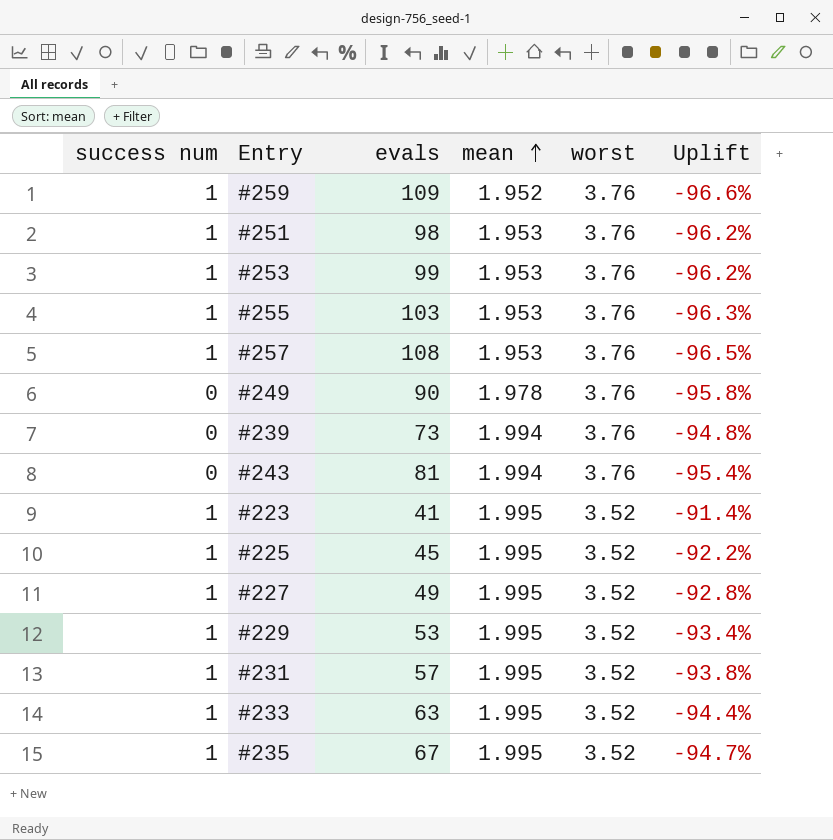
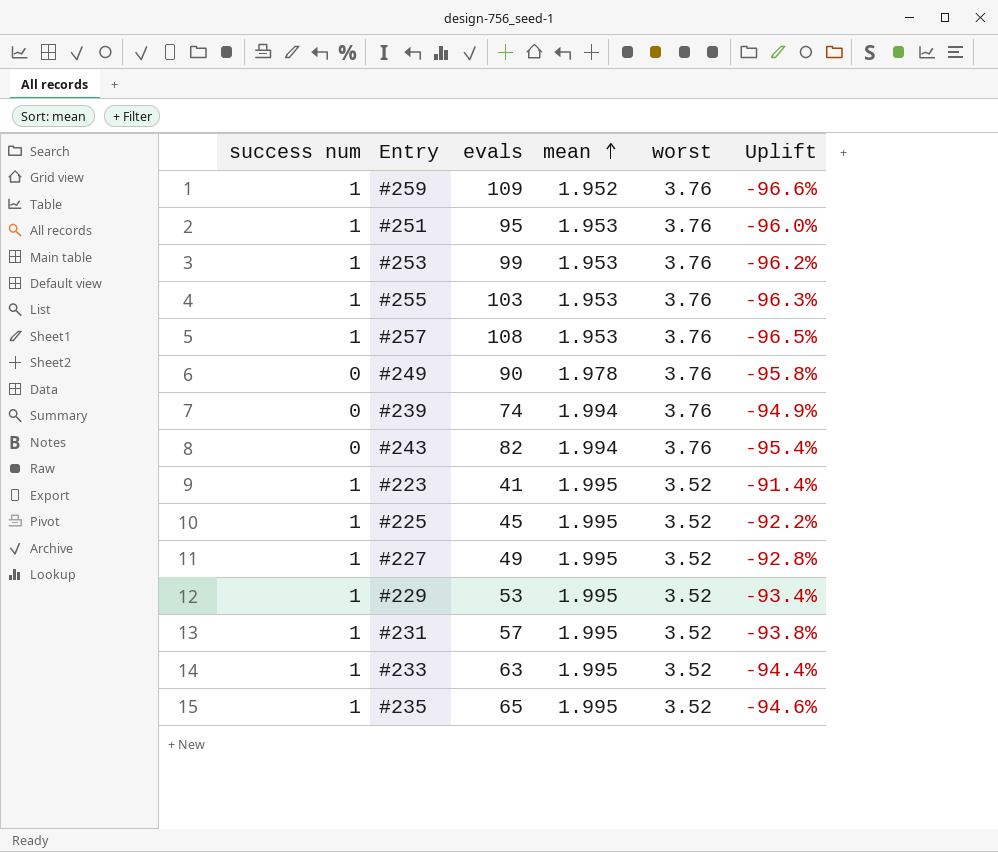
#251 | evals: 98 -> 95
#251 | Uplift: -96.2% -> -96.0%
#239 | evals: 73 -> 74
#239 | Uplift: -94.8% -> -94.9%
#243 | evals: 81 -> 82
#235 | evals: 67 -> 65
#235 | Uplift: -94.7% -> -94.6%

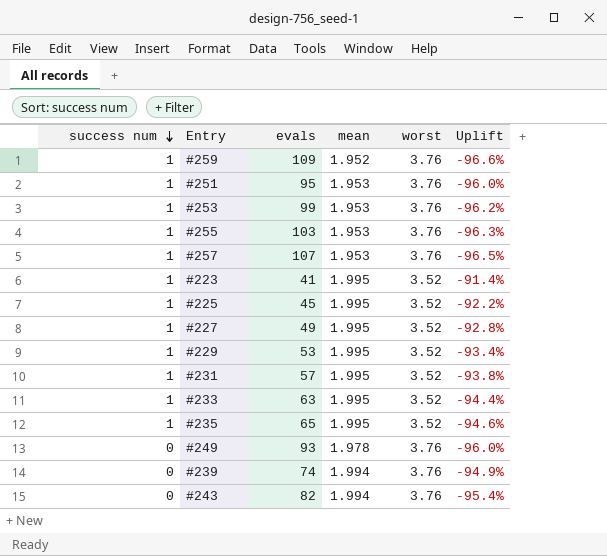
row order: mean ascending -> success num descending
#257 | evals: 108 -> 107
#249 | evals: 90 -> 93
#249 | Uplift: -95.8% -> -96.0%

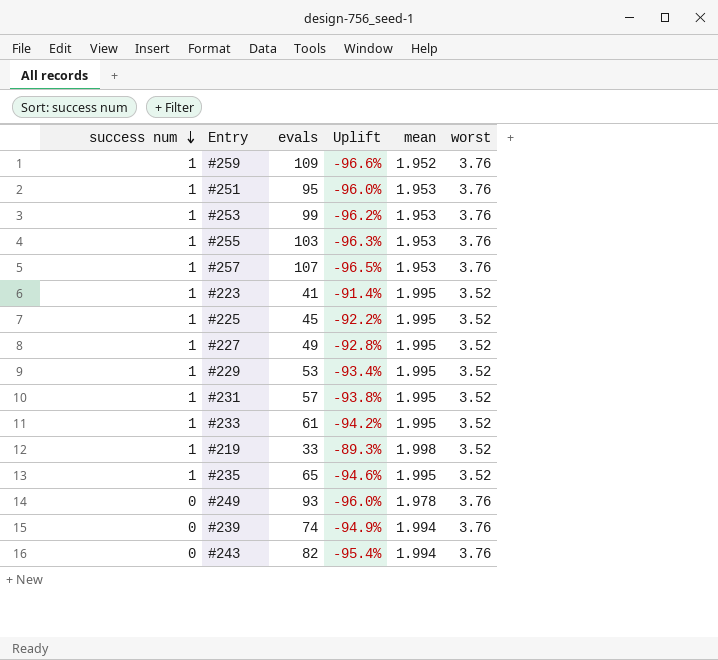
column Uplift | position: 6 -> 4
#233 | evals: 63 -> 61
#233 | Uplift: -94.4% -> -94.2%
row #219: none -> 1 | 33 | -89.3% | 1.998 | 3.52

